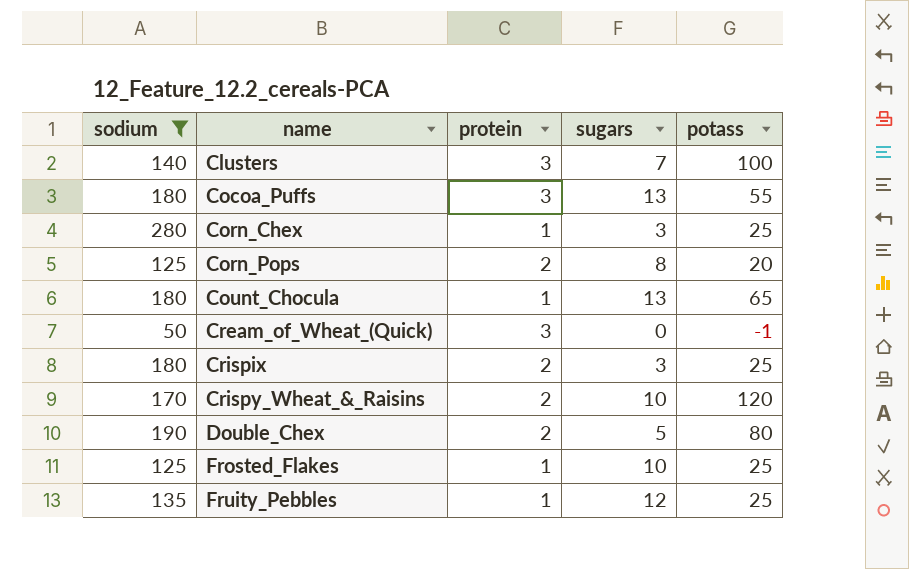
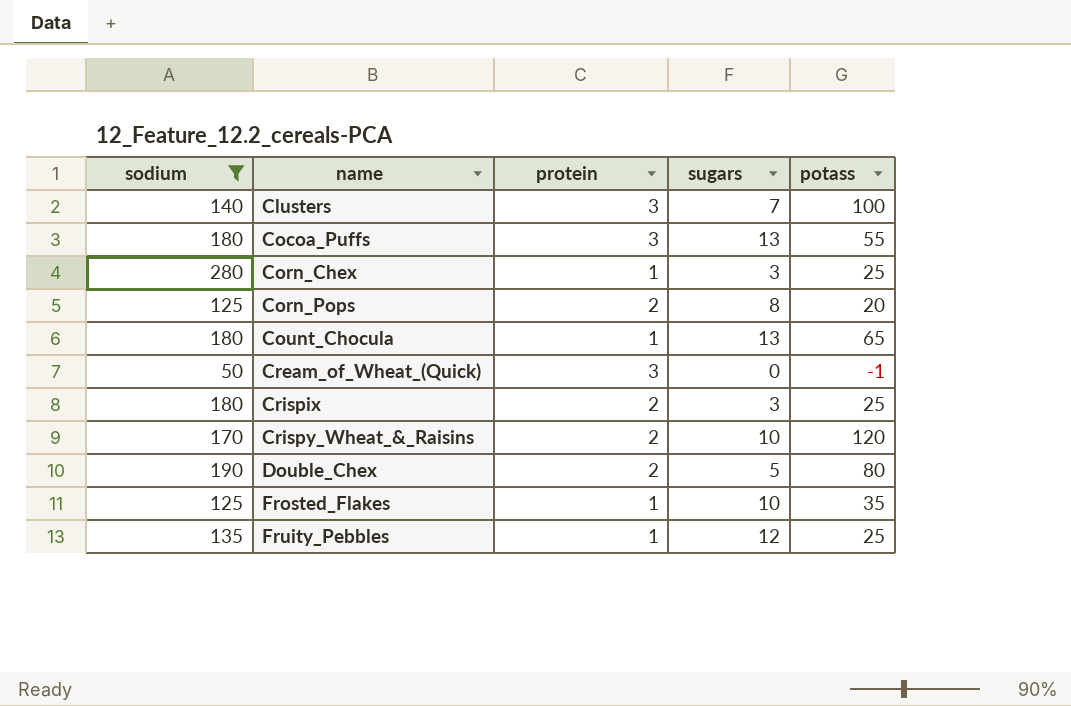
Frosted_Flakes | potass: 25 -> 35

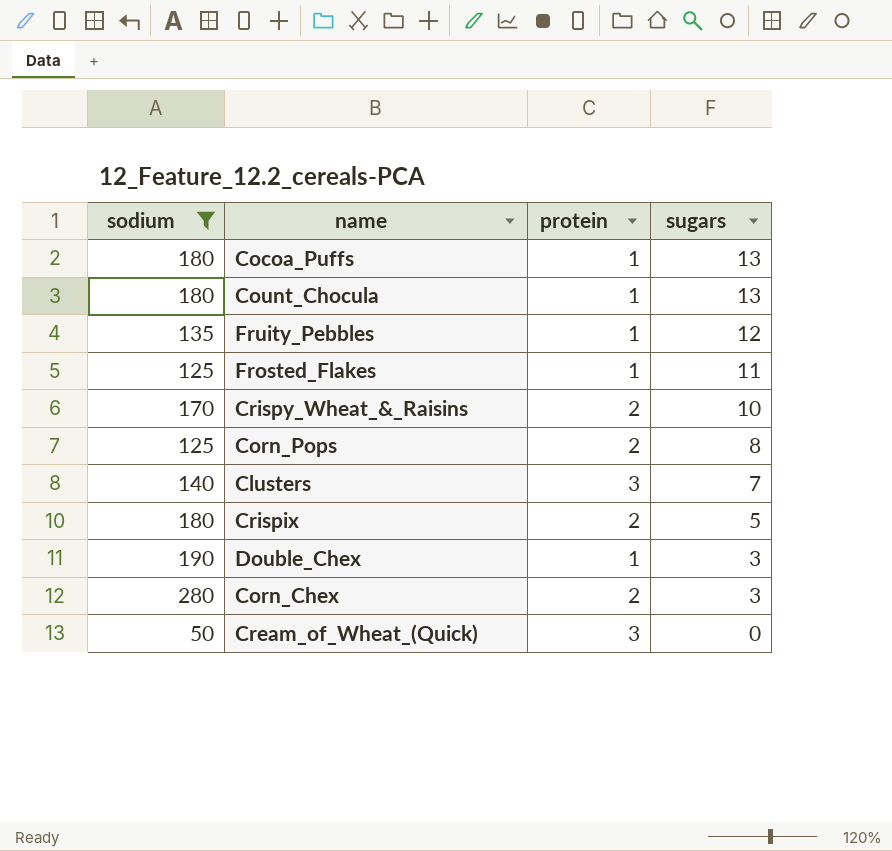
row order: name ascending -> sugars descending
column potass | position: 5 -> none
Cocoa_Puffs | protein: 3 -> 1
Frosted_Flakes | sugars: 10 -> 11
Crispix | sugars: 3 -> 5
Double_Chex | protein: 2 -> 1
Double_Chex | sugars: 5 -> 3
Corn_Chex | protein: 1 -> 2

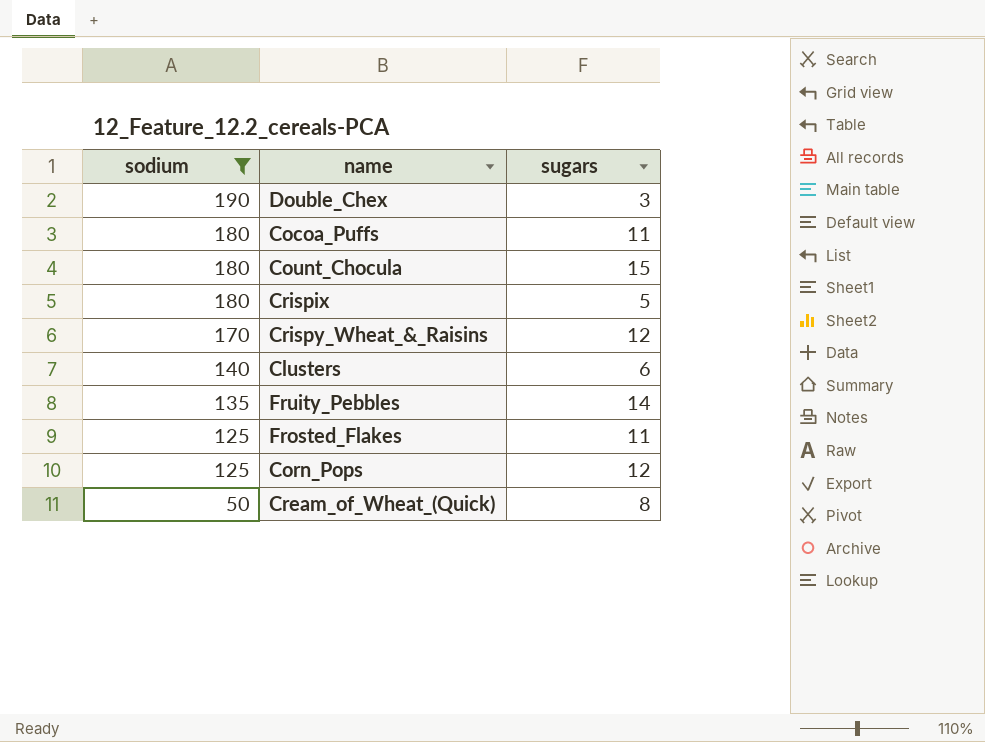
row order: sugars descending -> sodium descending
column protein | position: 3 -> none
row Corn_Chex: 280 | 2 | 3 -> none
Cocoa_Puffs | sugars: 13 -> 11
Count_Chocula | sugars: 13 -> 15
Crispy_Wheat_&_Raisins | sugars: 10 -> 12
Clusters | sugars: 7 -> 6
Fruity_Pebbles | sugars: 12 -> 14
Corn_Pops | sugars: 8 -> 12
Cream_of_Wheat_(Quick) | sugars: 0 -> 8

